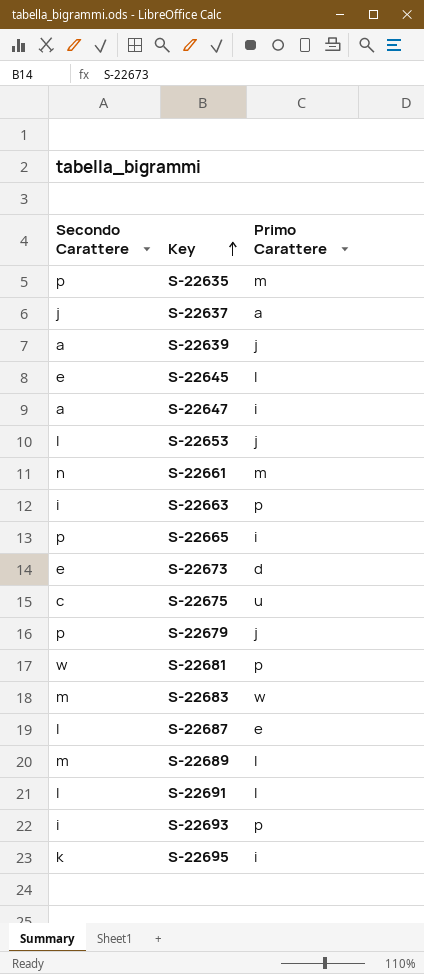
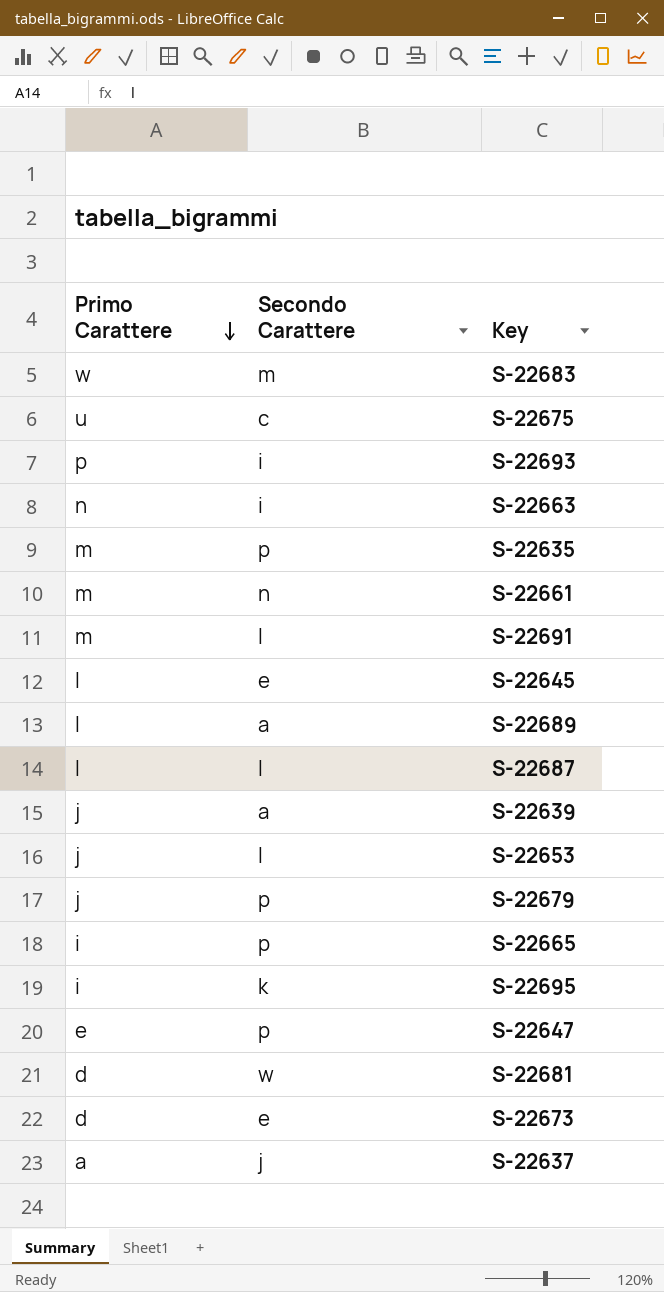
row order: Key ascending -> Primo Carattere descending
column Primo Carattere | position: 3 -> 1
S-22663 | Primo Carattere: p -> n
S-22691 | Primo Carattere: l -> m
S-22689 | Secondo Carattere: m -> a
S-22687 | Primo Carattere: e -> l
S-22647 | Primo Carattere: i -> e
S-22647 | Secondo Carattere: a -> p
S-22681 | Primo Carattere: p -> d

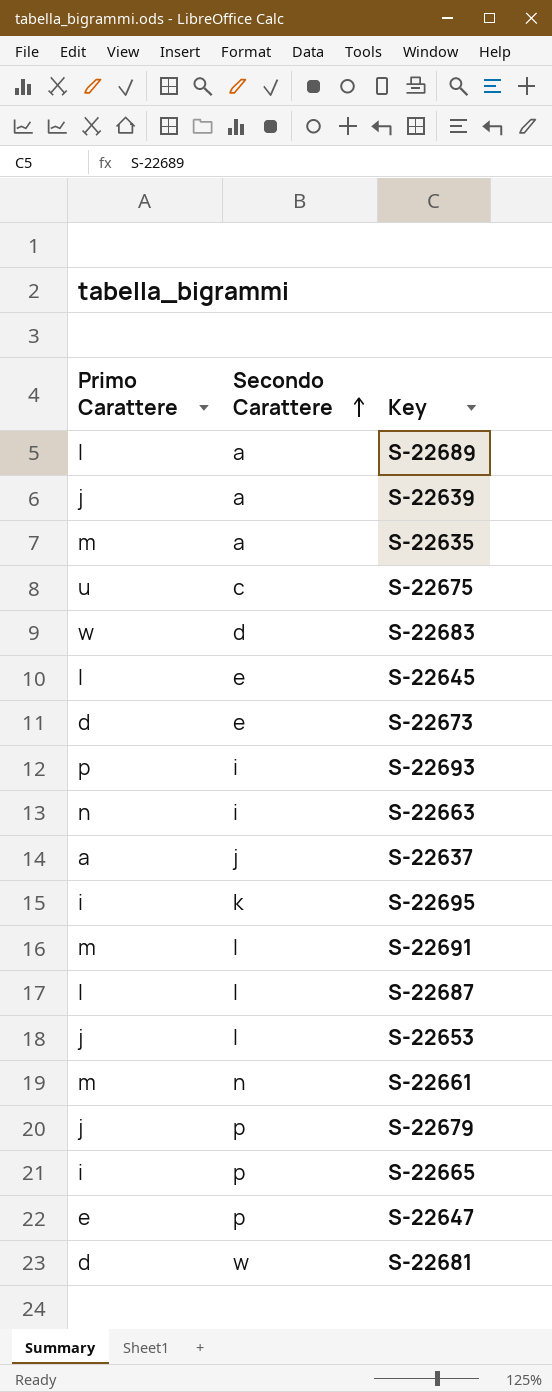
row order: Primo Carattere descending -> Secondo Carattere ascending
S-22635 | Secondo Carattere: p -> a
S-22683 | Secondo Carattere: m -> d

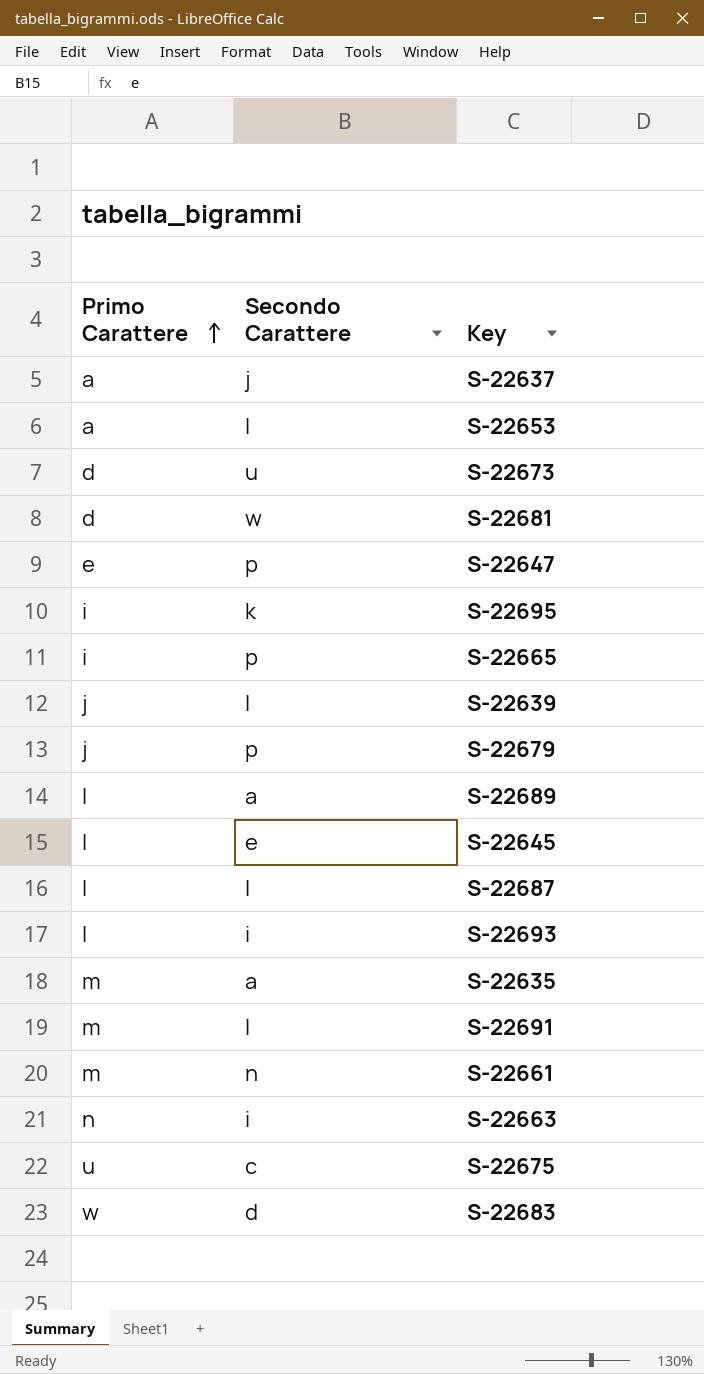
row order: Secondo Carattere ascending -> Primo Carattere ascending
S-22653 | Primo Carattere: j -> a
S-22673 | Secondo Carattere: e -> u
S-22639 | Secondo Carattere: a -> l
S-22693 | Primo Carattere: p -> l

